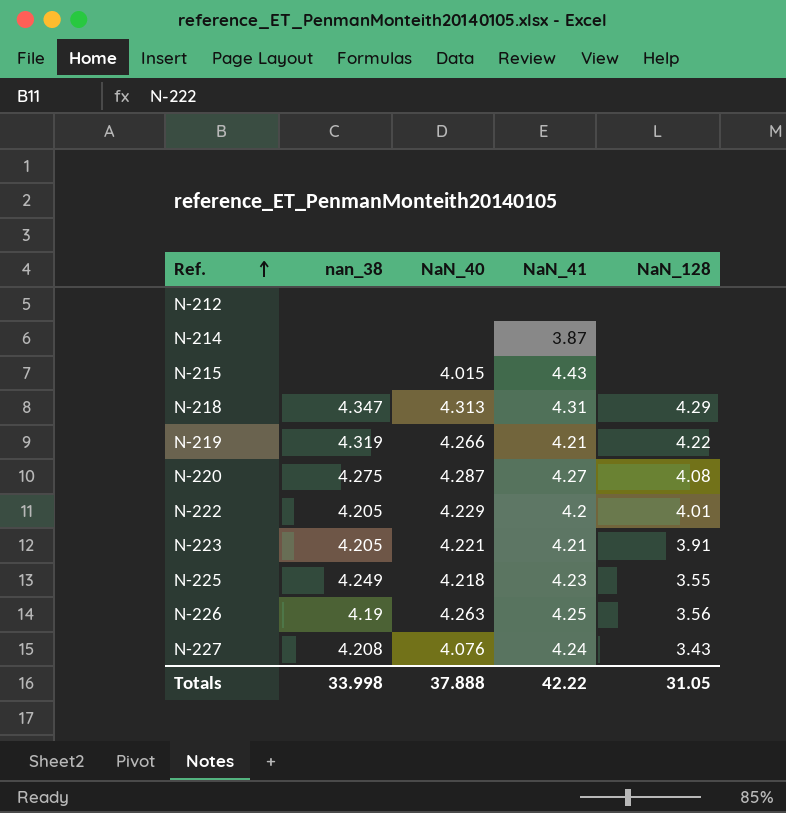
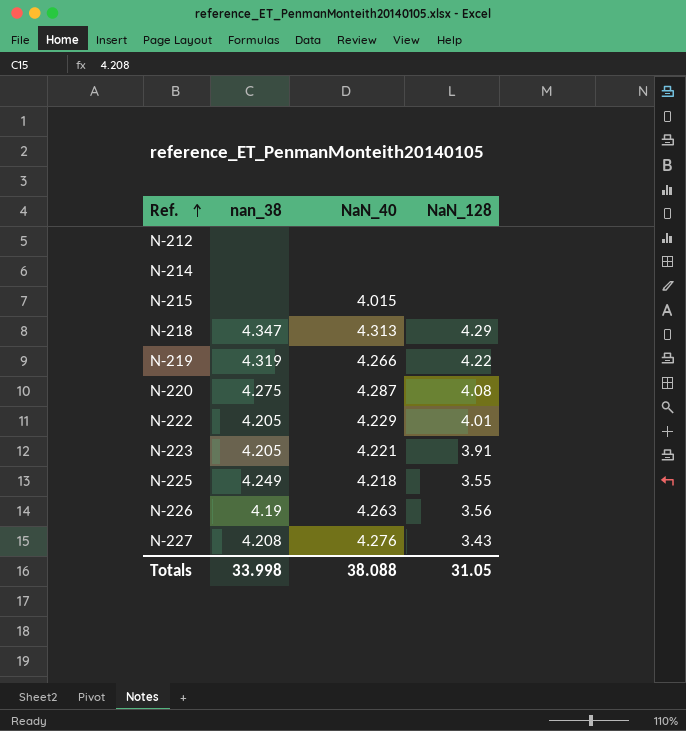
column NaN_41 | position: 4 -> none
N-227 | NaN_40: 4.076 -> 4.276
Totals | NaN_40: 37.888 -> 38.088

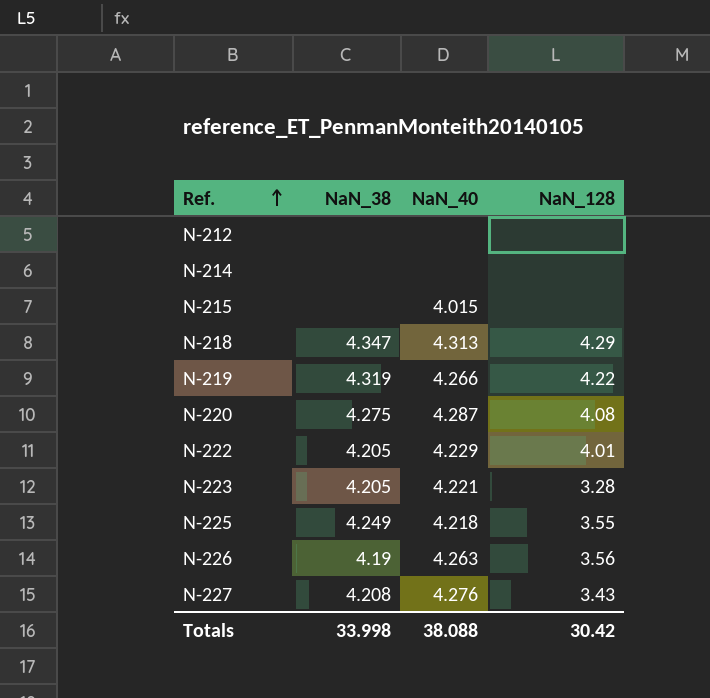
column name: nan_38 -> NaN_38
N-223 | NaN_128: 3.91 -> 3.28
Totals | NaN_128: 31.05 -> 30.42

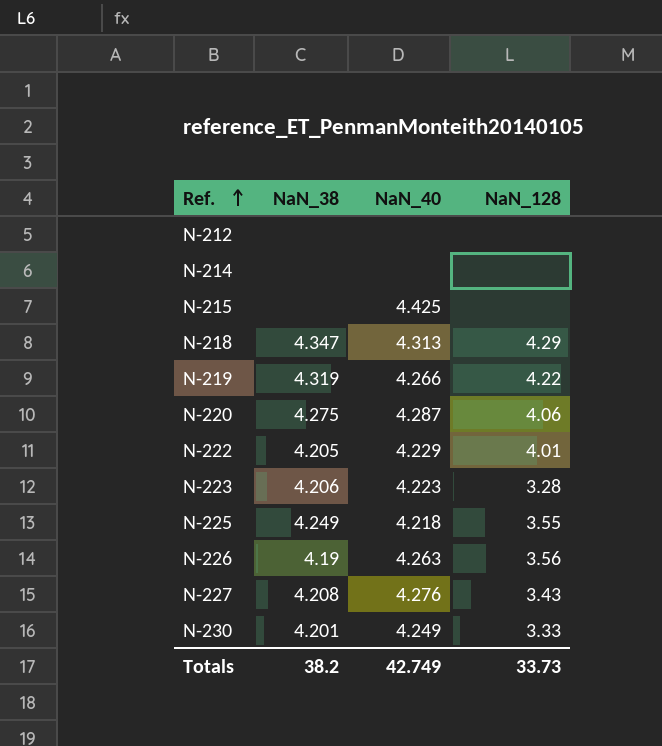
N-215 | NaN_40: 4.015 -> 4.425
N-220 | NaN_128: 4.08 -> 4.06
N-223 | NaN_38: 4.205 -> 4.206
N-223 | NaN_40: 4.221 -> 4.223
row N-230: none -> 4.201 | 4.249 | 3.33
Totals | NaN_38: 33.998 -> 38.2
Totals | NaN_40: 38.088 -> 42.749
Totals | NaN_128: 30.42 -> 33.73

